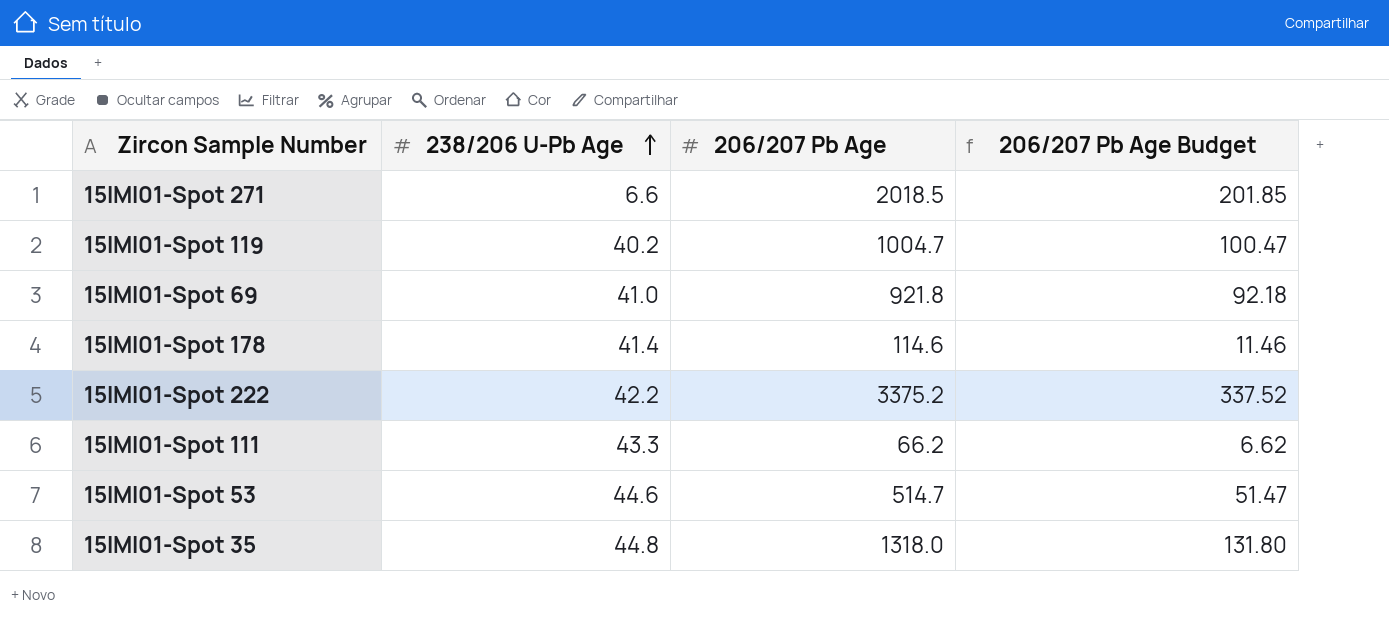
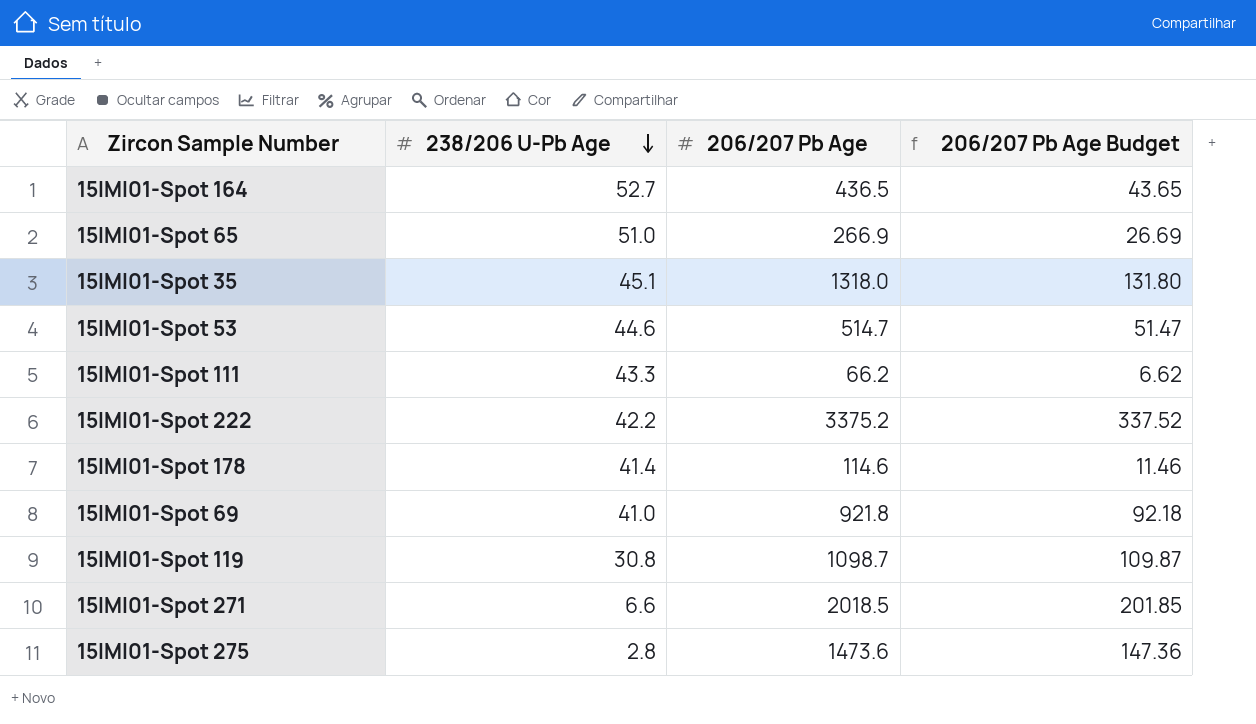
row order: 238/206 U-Pb Age ascending -> 238/206 U-Pb Age descending
row 15IMI01-Spot 164: none -> 52.7 | 436.5 | 43.65
row 15IMI01-Spot 65: none -> 51.0 | 266.9 | 26.69
15IMI01-Spot 35 | 238/206 U-Pb Age: 44.8 -> 45.1
15IMI01-Spot 119 | 238/206 U-Pb Age: 40.2 -> 30.8
15IMI01-Spot 119 | 206/207 Pb Age: 1004.7 -> 1098.7
15IMI01-Spot 119 | 206/207 Pb Age Budget: 100.47 -> 109.87
row 15IMI01-Spot 275: none -> 2.8 | 1473.6 | 147.36

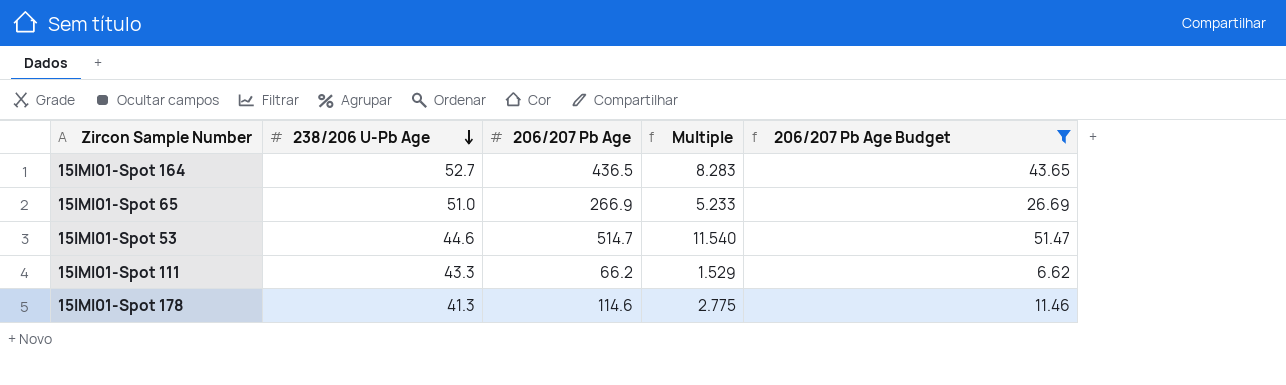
filter: none -> 206/207 Pb Age Budget <= 51.47
column Multiple | formula: none -> [206/207 Pb Age] / [238/206 U-Pb Age]
15IMI01-Spot 178 | 238/206 U-Pb Age: 41.4 -> 41.3

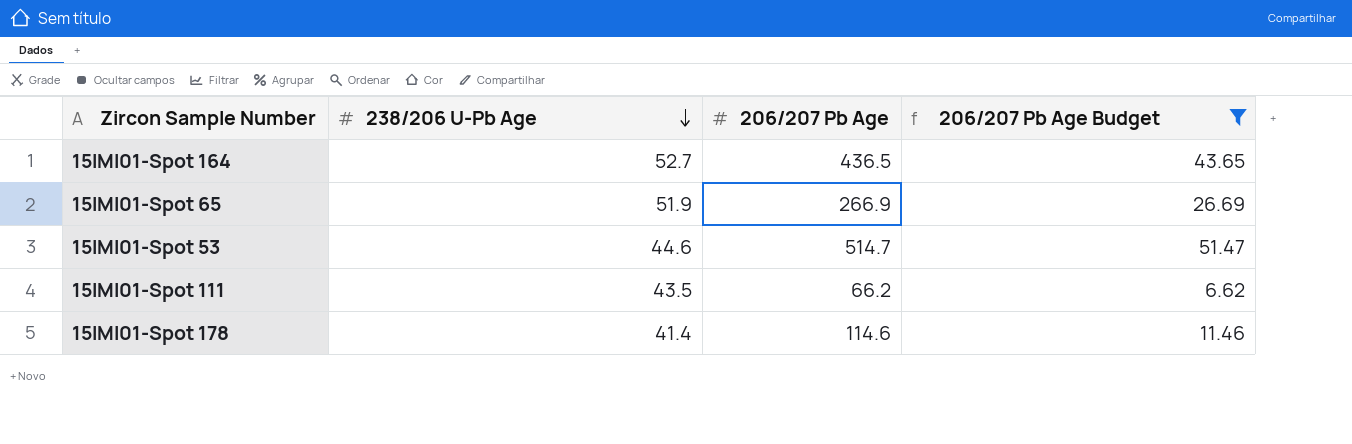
column Multiple | formula: [206/207 Pb Age] / [238/206 U-Pb Age] -> none
15IMI01-Spot 65 | 238/206 U-Pb Age: 51.0 -> 51.9
15IMI01-Spot 111 | 238/206 U-Pb Age: 43.3 -> 43.5
15IMI01-Spot 178 | 238/206 U-Pb Age: 41.3 -> 41.4

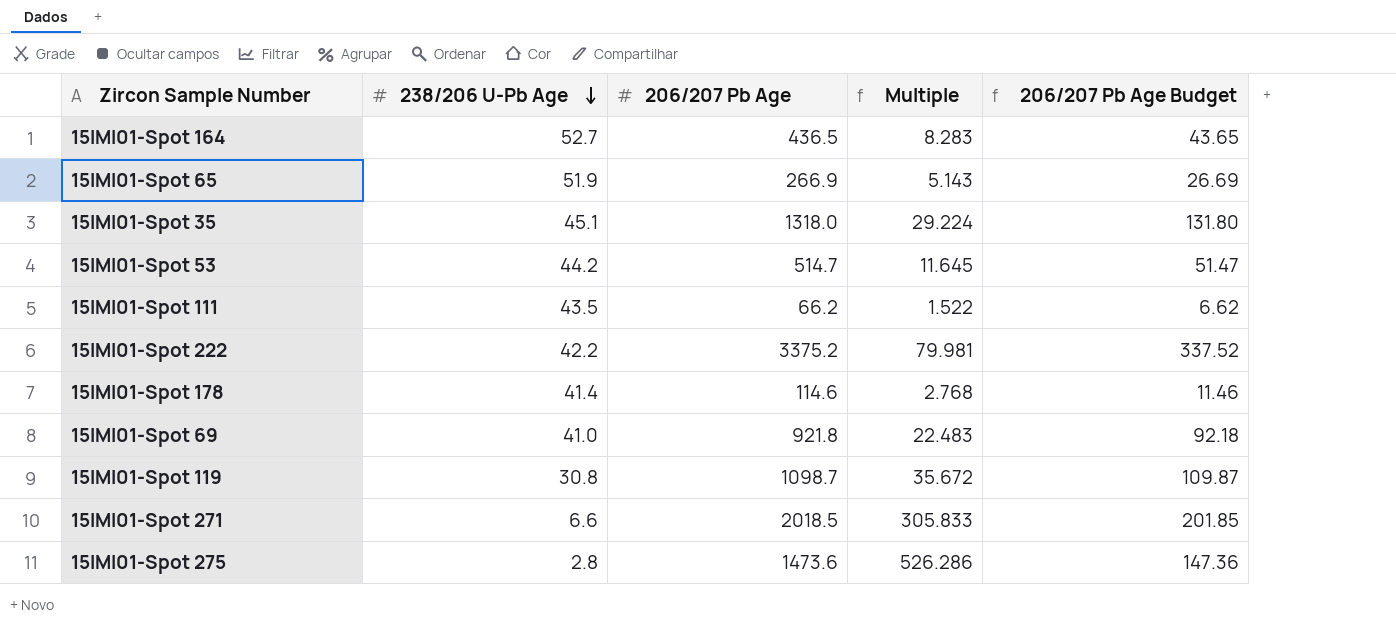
filter: 206/207 Pb Age Budget <= 51.47 -> none
column Multiple | formula: none -> [206/207 Pb Age] / [238/206 U-Pb Age]
15IMI01-Spot 53 | 238/206 U-Pb Age: 44.6 -> 44.2

